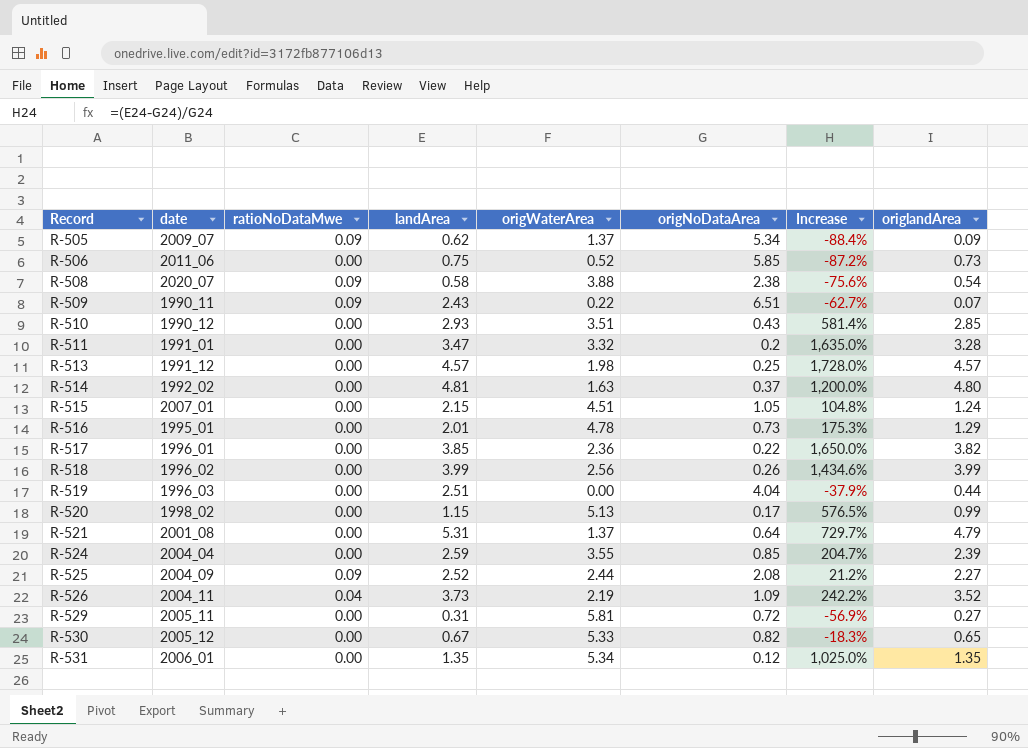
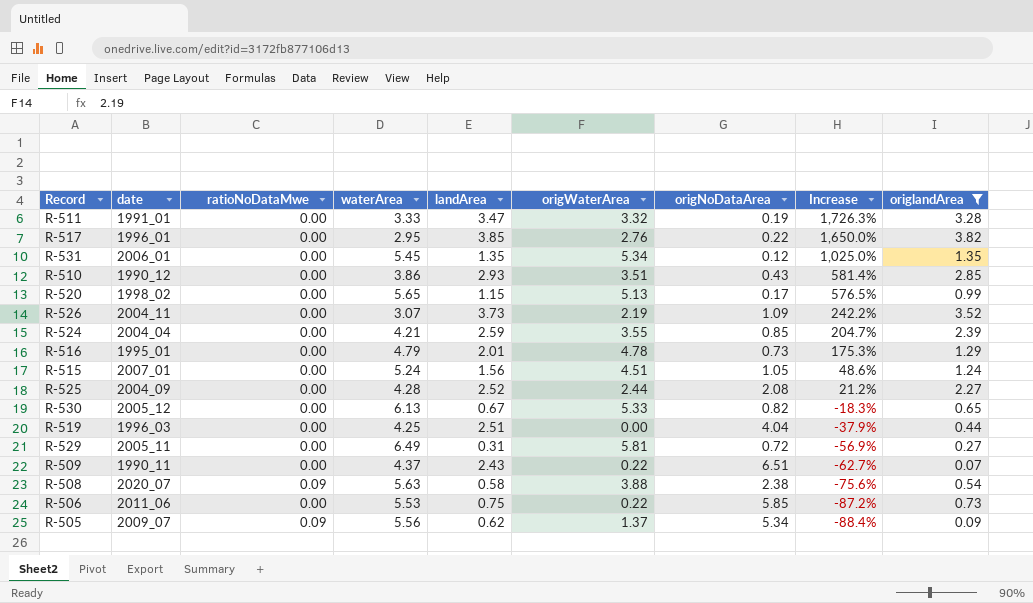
filter: none -> origlandArea <= 3.82
row order: Record ascending -> Increase descending
column waterArea | position: none -> 4
R-511 | origNoDataArea: 0.2 -> 0.19
R-511 | Increase: 1,635.0% -> 1,726.3%
R-517 | origWaterArea: 2.36 -> 2.76
R-526 | ratioNoDataMwe: 0.04 -> 0.00
R-515 | landArea: 2.15 -> 1.56
R-515 | Increase: 104.8% -> 48.6%
R-525 | ratioNoDataMwe: 0.09 -> 0.00
R-509 | ratioNoDataMwe: 0.09 -> 0.00
R-506 | origWaterArea: 0.52 -> 0.22

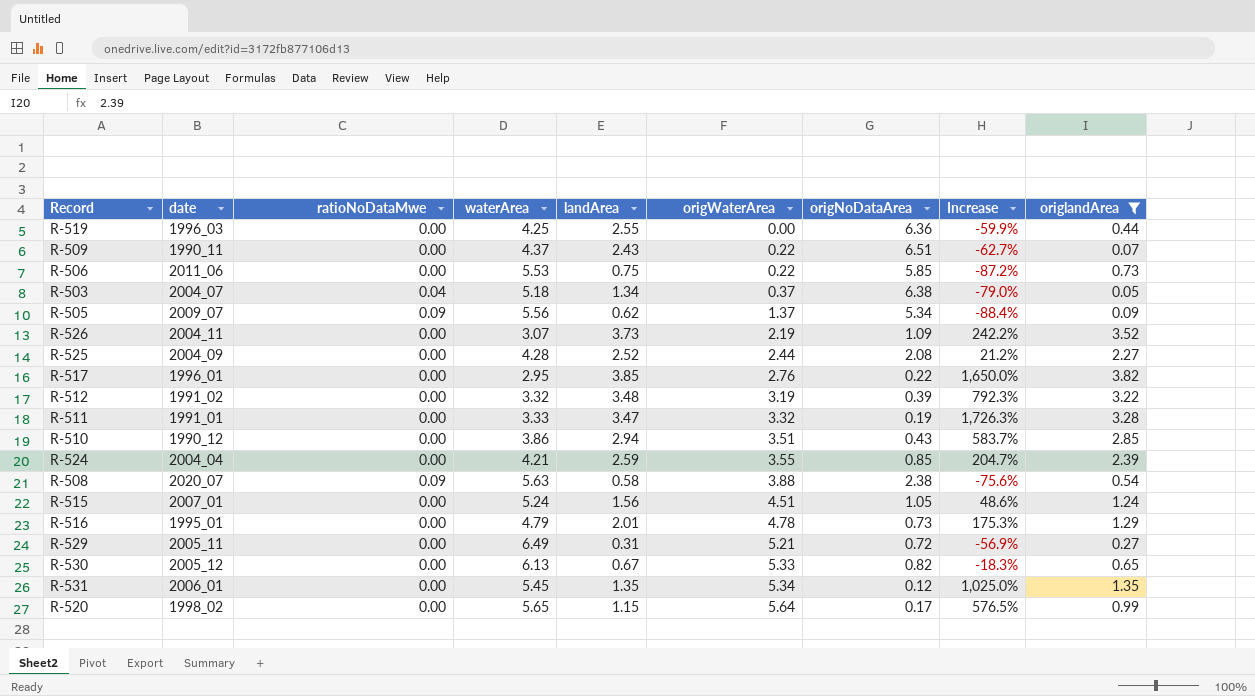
row order: Increase descending -> origWaterArea ascending
R-519 | landArea: 2.51 -> 2.55
R-519 | origNoDataArea: 4.04 -> 6.36
R-519 | Increase: -37.9% -> -59.9%
row R-503: none -> 2004_07 | 0.04 | 5.18 | 1.34 | 0.37 | 6.38 | -79.0% | 0.05
row R-512: none -> 1991_02 | 0.00 | 3.32 | 3.48 | 3.19 | 0.39 | 792.3% | 3.22
R-510 | landArea: 2.93 -> 2.94
R-510 | Increase: 581.4% -> 583.7%
R-529 | origWaterArea: 5.81 -> 5.21
R-520 | origWaterArea: 5.13 -> 5.64

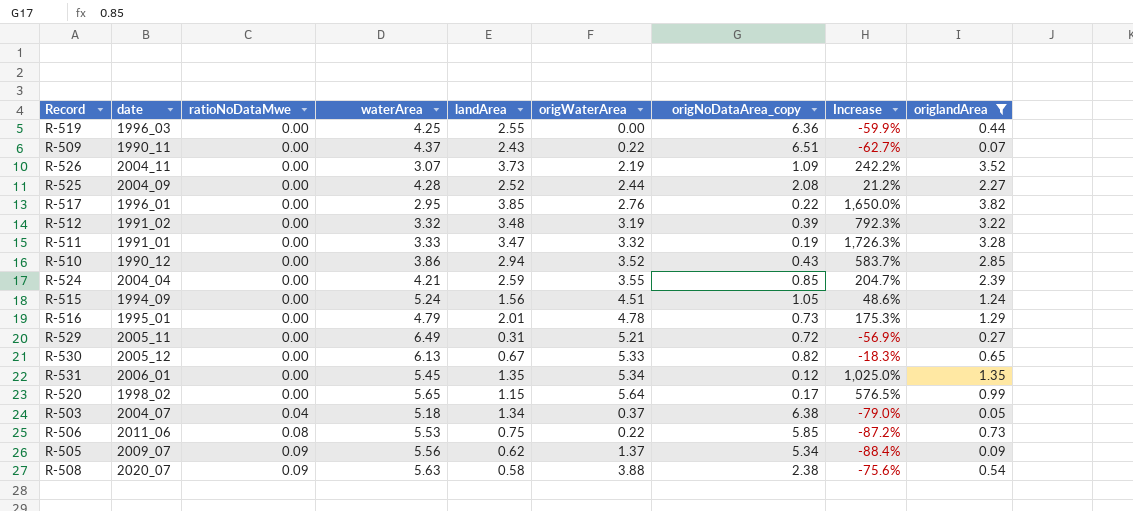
row order: origWaterArea ascending -> ratioNoDataMwe ascending
column name: origNoDataArea -> origNoDataArea_copy
R-510 | origWaterArea: 3.51 -> 3.52
R-515 | date: 2007_01 -> 1994_09
R-506 | ratioNoDataMwe: 0.00 -> 0.08

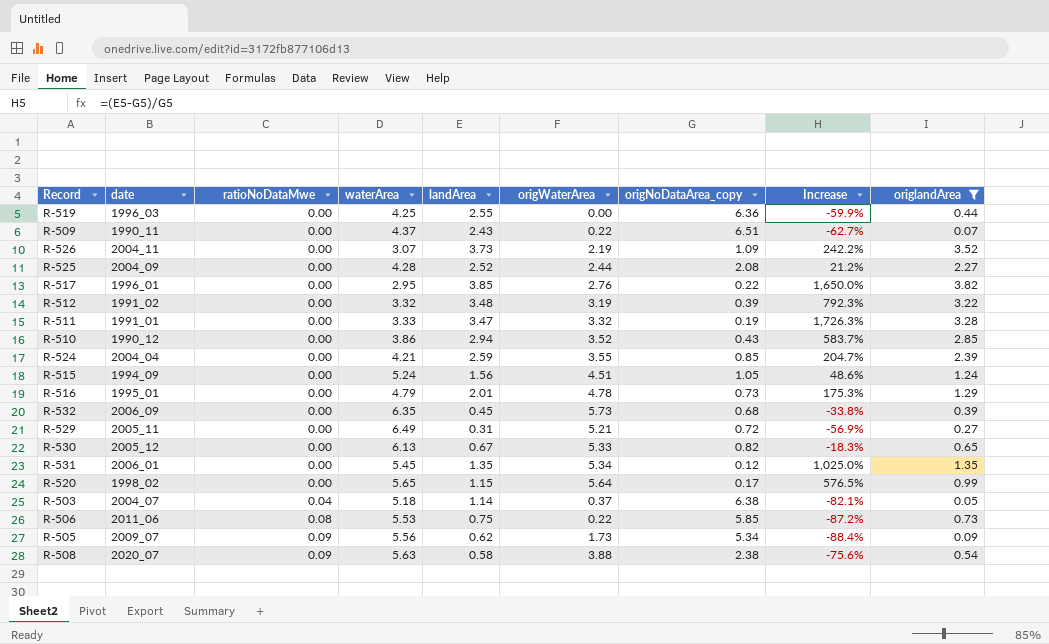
row R-532: none -> 2006_09 | 0.00 | 6.35 | 0.45 | 5.73 | 0.68 | -33.8% | 0.39
R-503 | landArea: 1.34 -> 1.14
R-503 | Increase: -79.0% -> -82.1%
R-505 | origWaterArea: 1.37 -> 1.73

